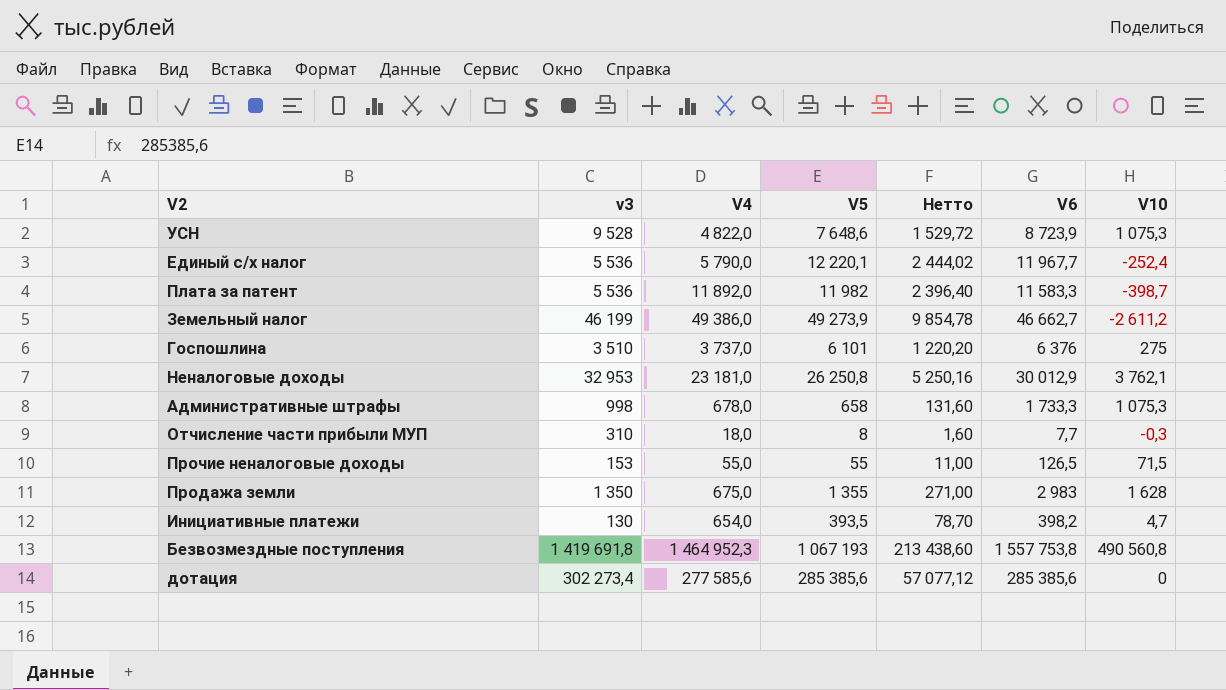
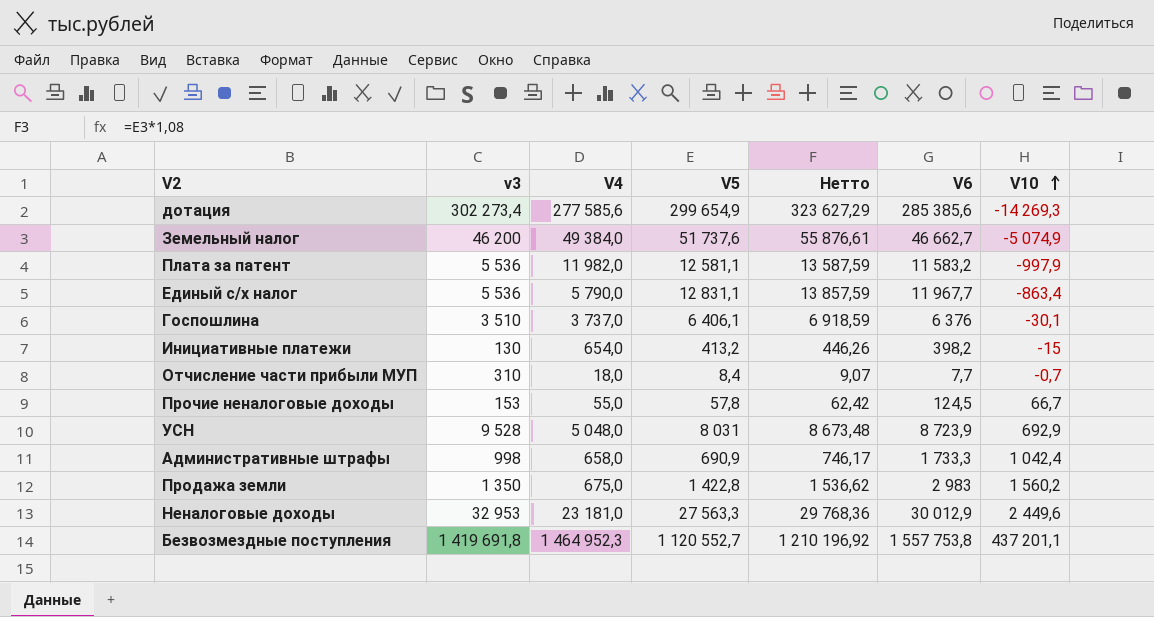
row order: none -> V10 ascending
column Нетто | formula: [V5] * 0,2 -> [V5] * 1,08
дотация | V5: 285 385,6 -> 299 654,9
дотация | V10: 0 -> -14 269,3
Земельный налог | v3: 46 199 -> 46 200
Земельный налог | V4: 49 386,0 -> 49 384,0
Земельный налог | V5: 49 273,9 -> 51 737,6
Земельный налог | V10: -2 611,2 -> -5 074,9
Плата за патент | V4: 11 892,0 -> 11 982,0
Плата за патент | V5: 11 982 -> 12 581,1
Плата за патент | V6: 11 583,3 -> 11 583,2
Плата за патент | V10: -398,7 -> -997,9
Единый с/х налог | V5: 12 220,1 -> 12 831,1
Единый с/х налог | V10: -252,4 -> -863,4
Госпошлина | V5: 6 101 -> 6 406,1
Госпошлина | V10: 275 -> -30,1
Инициативные платежи | V5: 393,5 -> 413,2
Инициативные платежи | V10: 4,7 -> -15
Отчисление части прибыли МУП | V5: 8 -> 8,4
Отчисление части прибыли МУП | V10: -0,3 -> -0,7
Прочие неналоговые доходы | V5: 55 -> 57,8
Прочие неналоговые доходы | V6: 126,5 -> 124,5
Прочие неналоговые доходы | V10: 71,5 -> 66,7
УСН | V4: 4 822,0 -> 5 048,0
УСН | V5: 7 648,6 -> 8 031
УСН | V10: 1 075,3 -> 692,9
Административные штрафы | V4: 678,0 -> 658,0
Административные штрафы | V5: 658 -> 690,9
Административные штрафы | V10: 1 075,3 -> 1 042,4
Продажа земли | V5: 1 355 -> 1 422,8
Продажа земли | V10: 1 628 -> 1 560,2
Неналоговые доходы | V5: 26 250,8 -> 27 563,3
Неналоговые доходы | V10: 3 762,1 -> 2 449,6
Безвозмездные поступления | V5: 1 067 193 -> 1 120 552,7
Безвозмездные поступления | V10: 490 560,8 -> 437 201,1

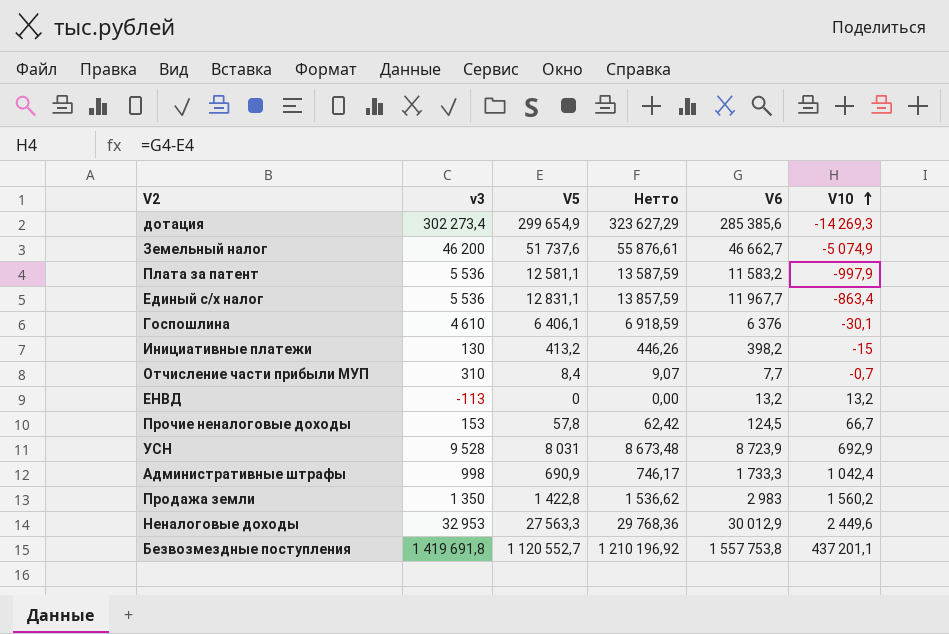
column V4 | position: 3 -> none
Госпошлина | v3: 3 510 -> 4 610
row ЕНВД: none -> -113 | 0 | 0,00 | 13,2 | 13,2

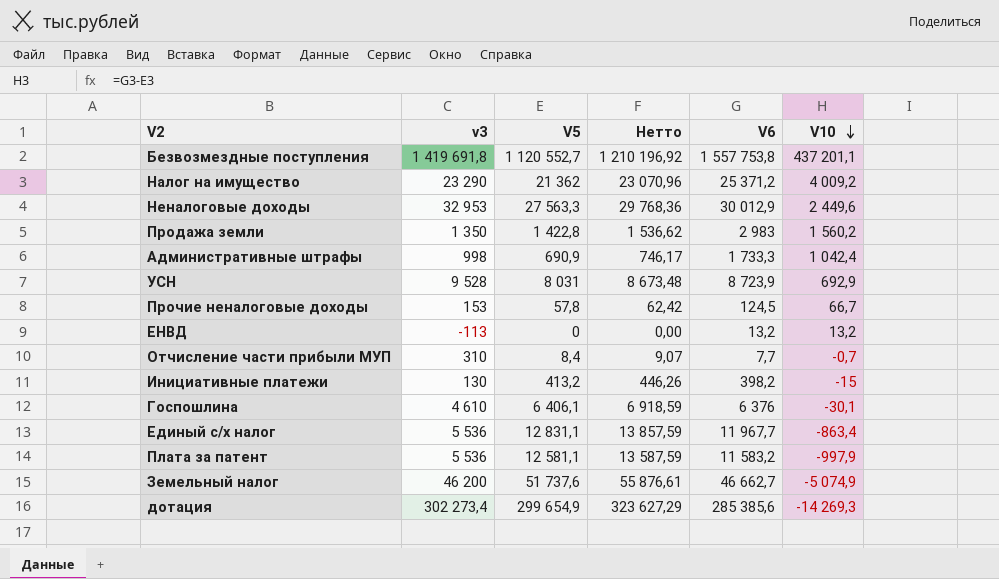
row order: V10 ascending -> V10 descending
row Налог на имущество: none -> 23 290 | 21 362 | 23 070,96 | 25 371,2 | 4 009,2

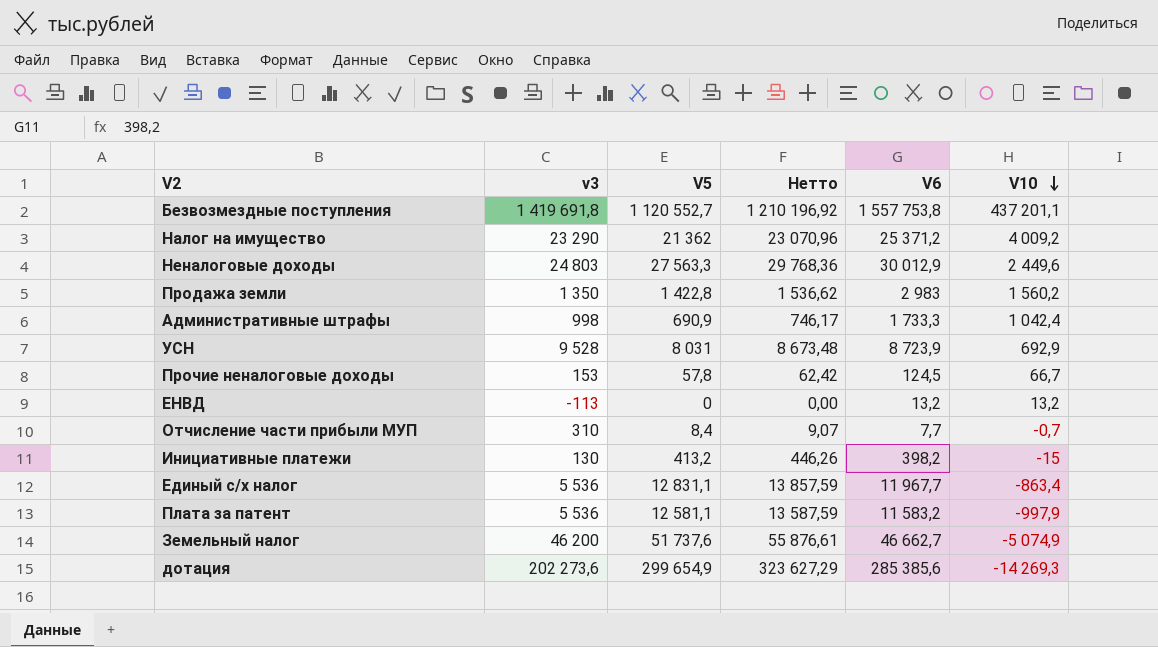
row Госпошлина: 4 610 | 6 406,1 | 6 918,59 | 6 376 | -30,1 -> none
Неналоговые доходы | v3: 32 953 -> 24 803
дотация | v3: 302 273,4 -> 202 273,6

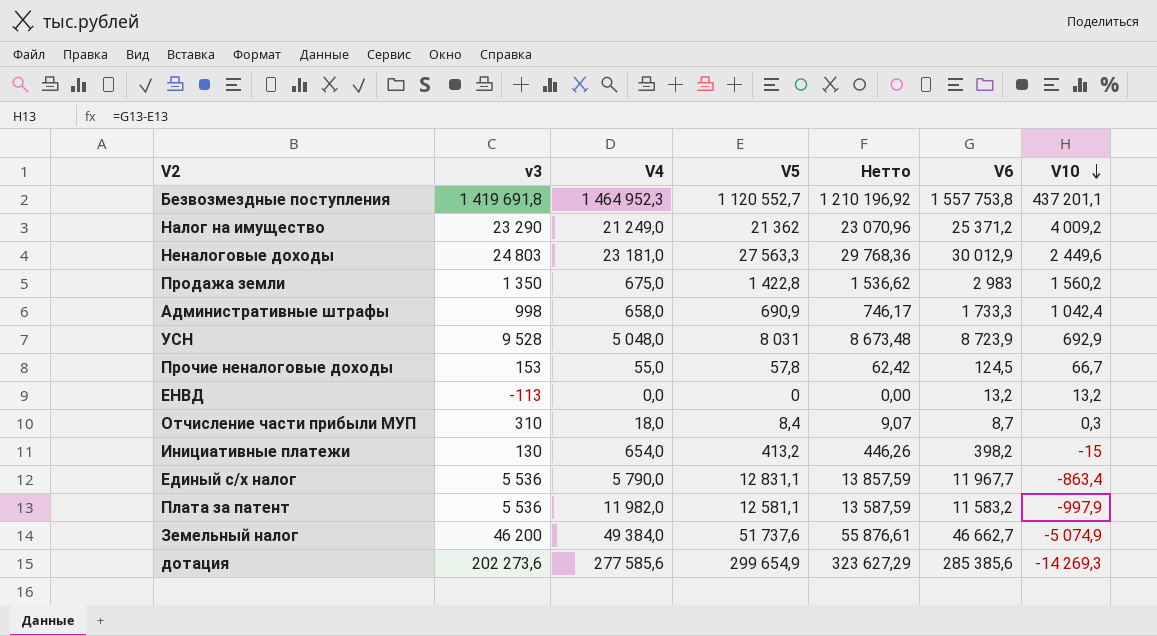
column V4 | position: none -> 3
Отчисление части прибыли МУП | V6: 7,7 -> 8,7
Отчисление части прибыли МУП | V10: -0,7 -> 0,3

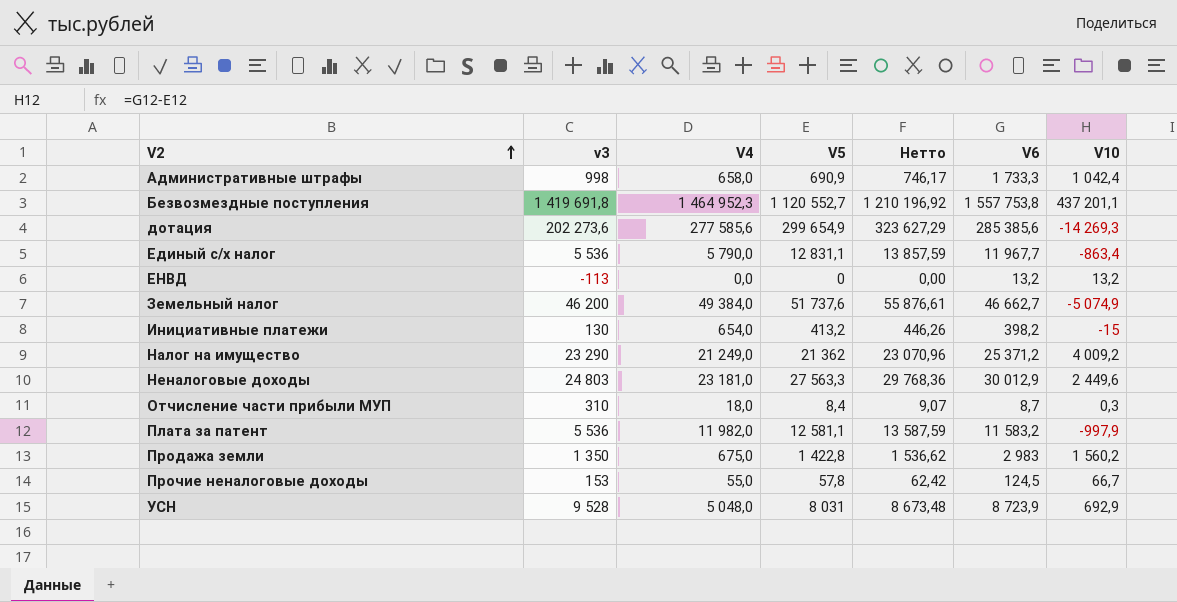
row order: V10 descending -> V2 ascending

